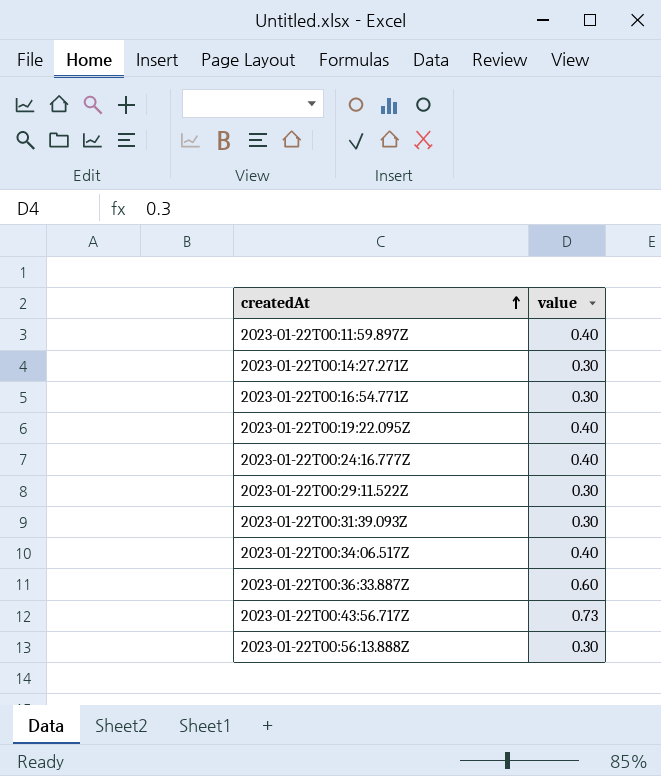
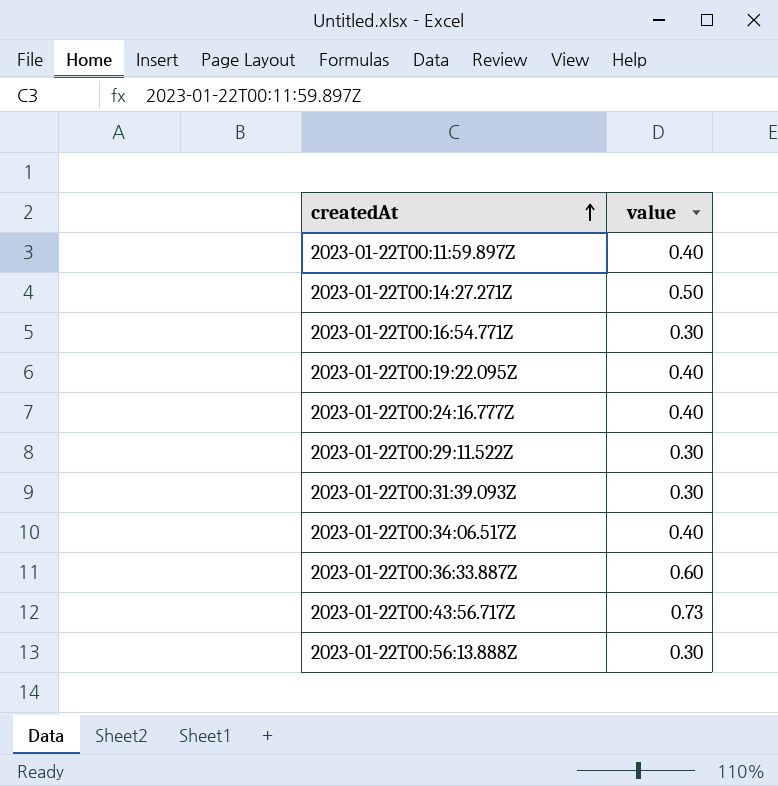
2023-01-22T00:14:27.271Z | value: 0.30 -> 0.50

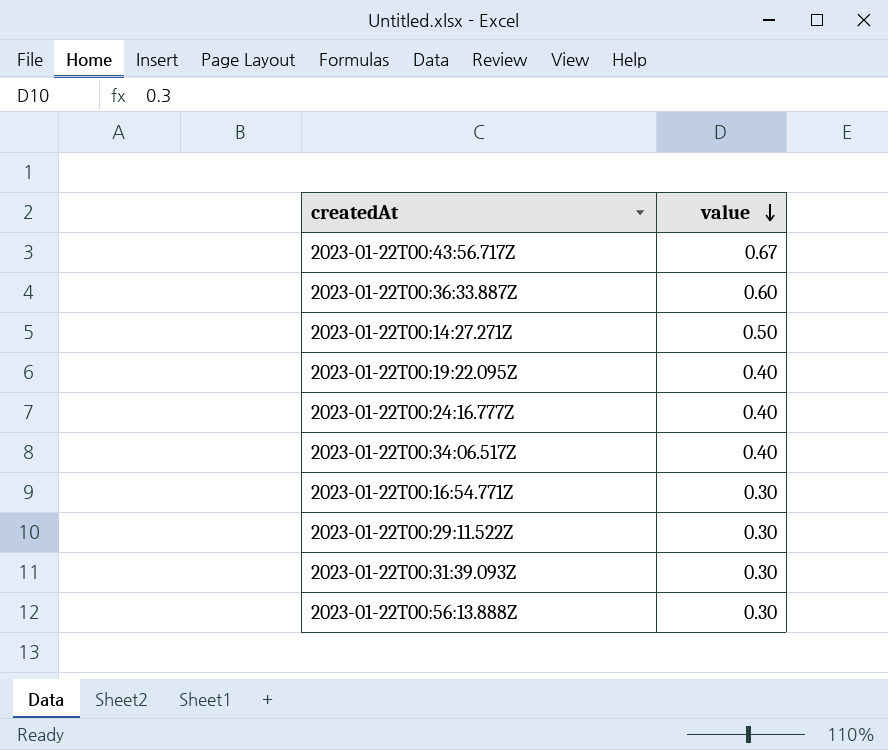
row order: createdAt ascending -> value descending
row 2023-01-22T00:11:59.897Z: 0.40 -> none
2023-01-22T00:43:56.717Z | value: 0.73 -> 0.67

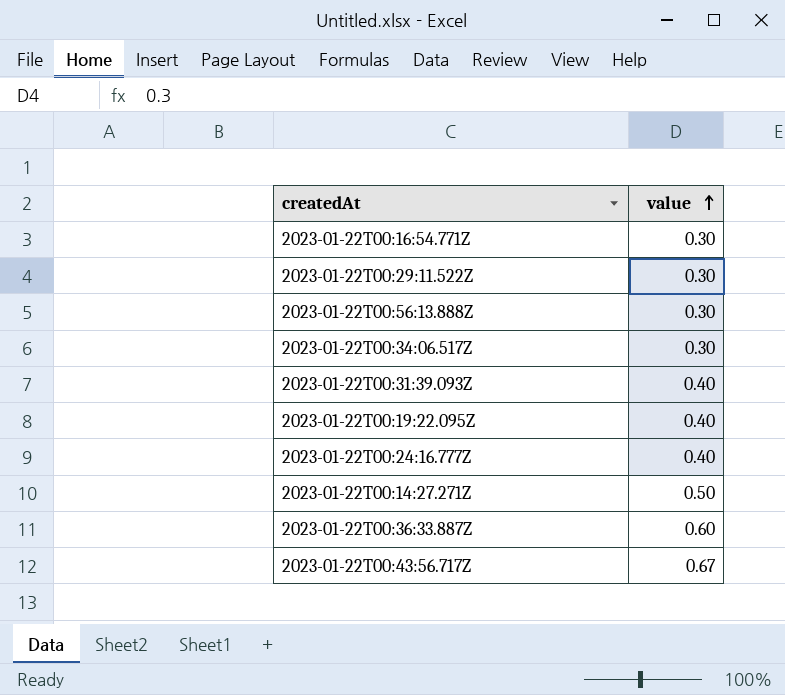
row order: value descending -> value ascending
2023-01-22T00:34:06.517Z | value: 0.40 -> 0.30
2023-01-22T00:31:39.093Z | value: 0.30 -> 0.40

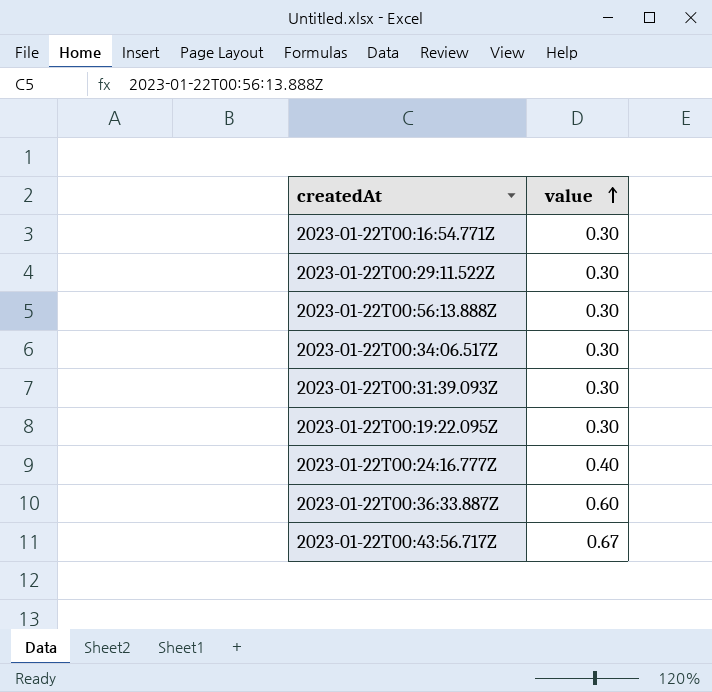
row 2023-01-22T00:14:27.271Z: 0.50 -> none
2023-01-22T00:31:39.093Z | value: 0.40 -> 0.30
2023-01-22T00:19:22.095Z | value: 0.40 -> 0.30

